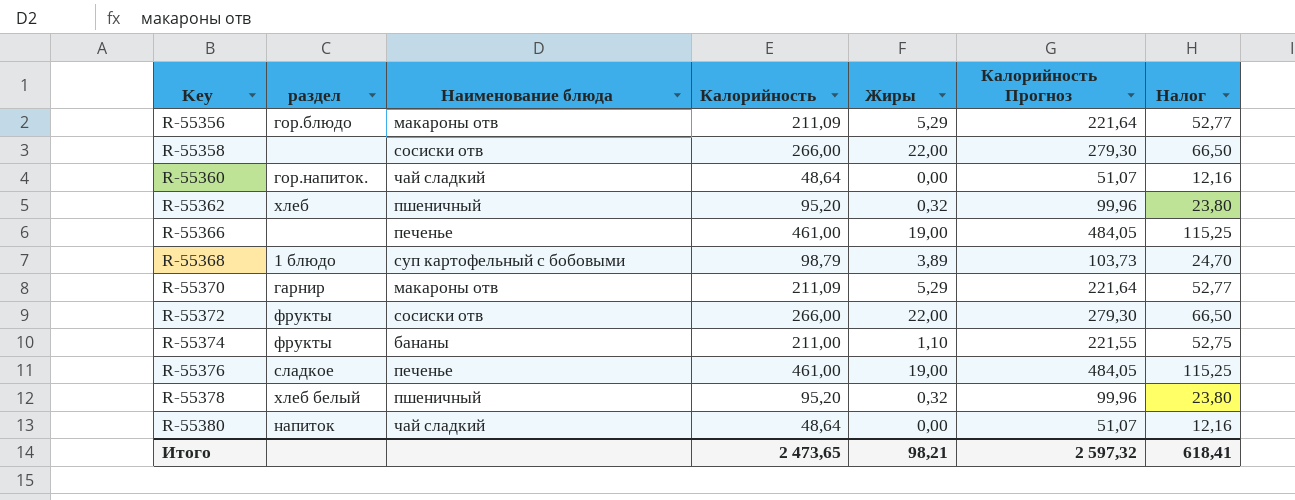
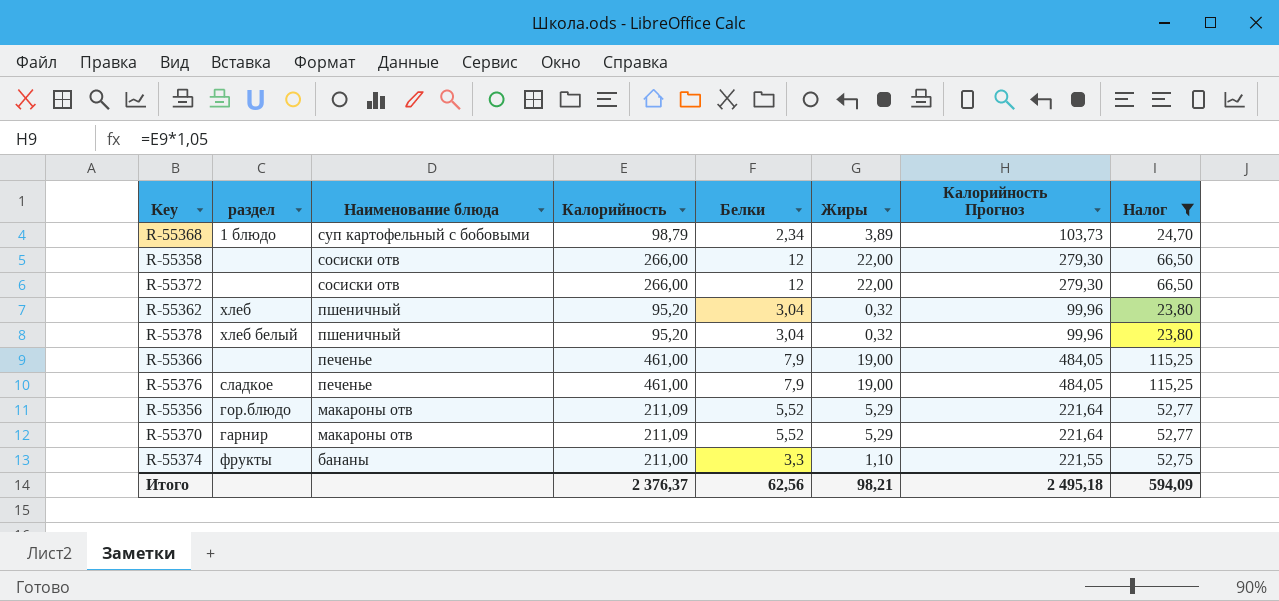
filter: none -> Налог != 12,16
row order: Key ascending -> Наименование блюда descending
column Белки | position: none -> 5
R-55372 | раздел: фрукты -> none
Итого | Калорийность: 2 473,65 -> 2 376,37
Итого | Калорийность Прогноз: 2 597,32 -> 2 495,18
Итого | Налог: 618,41 -> 594,09

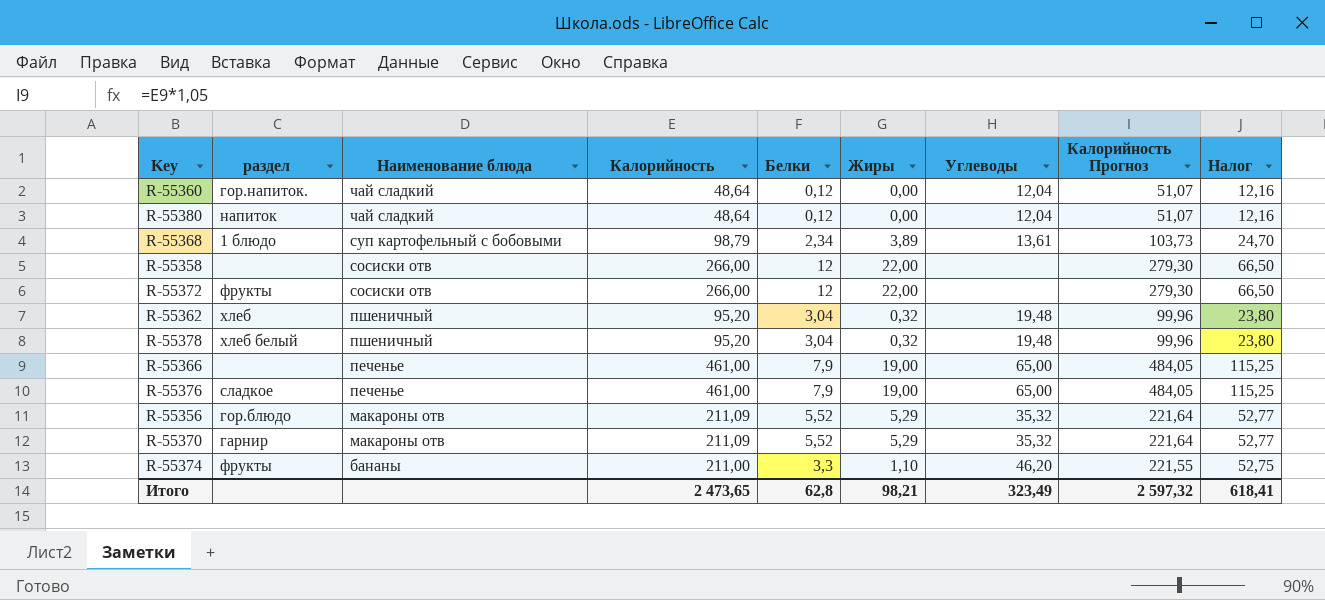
filter: Налог != 12,16 -> none
column Углеводы | position: none -> 7
R-55372 | раздел: none -> фрукты
Итого | Калорийность: 2 376,37 -> 2 473,65
Итого | Белки: 62,56 -> 62,8
Итого | Калорийность Прогноз: 2 495,18 -> 2 597,32
Итого | Налог: 594,09 -> 618,41

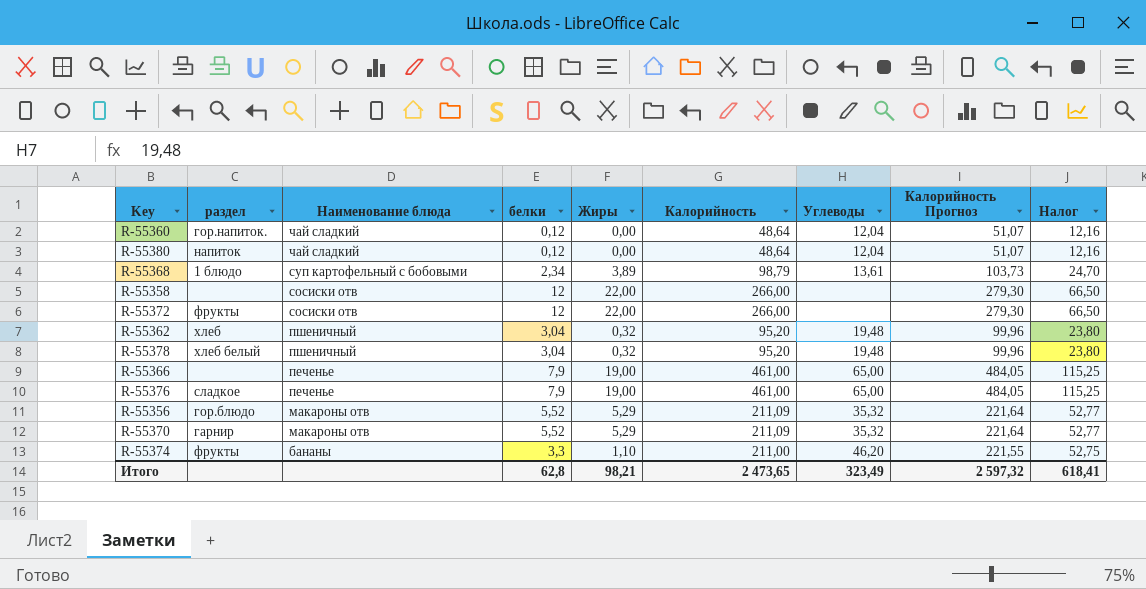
column name: Белки -> белки
column Калорийность | position: 4 -> 6

